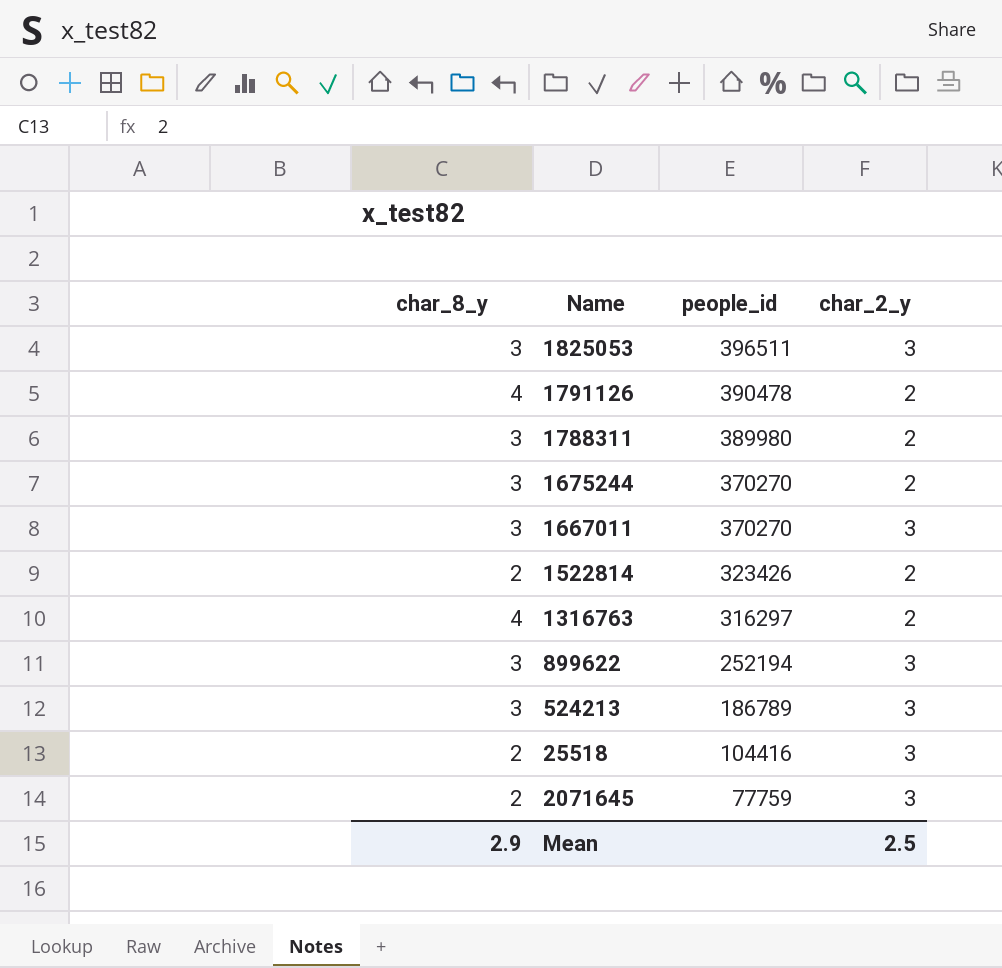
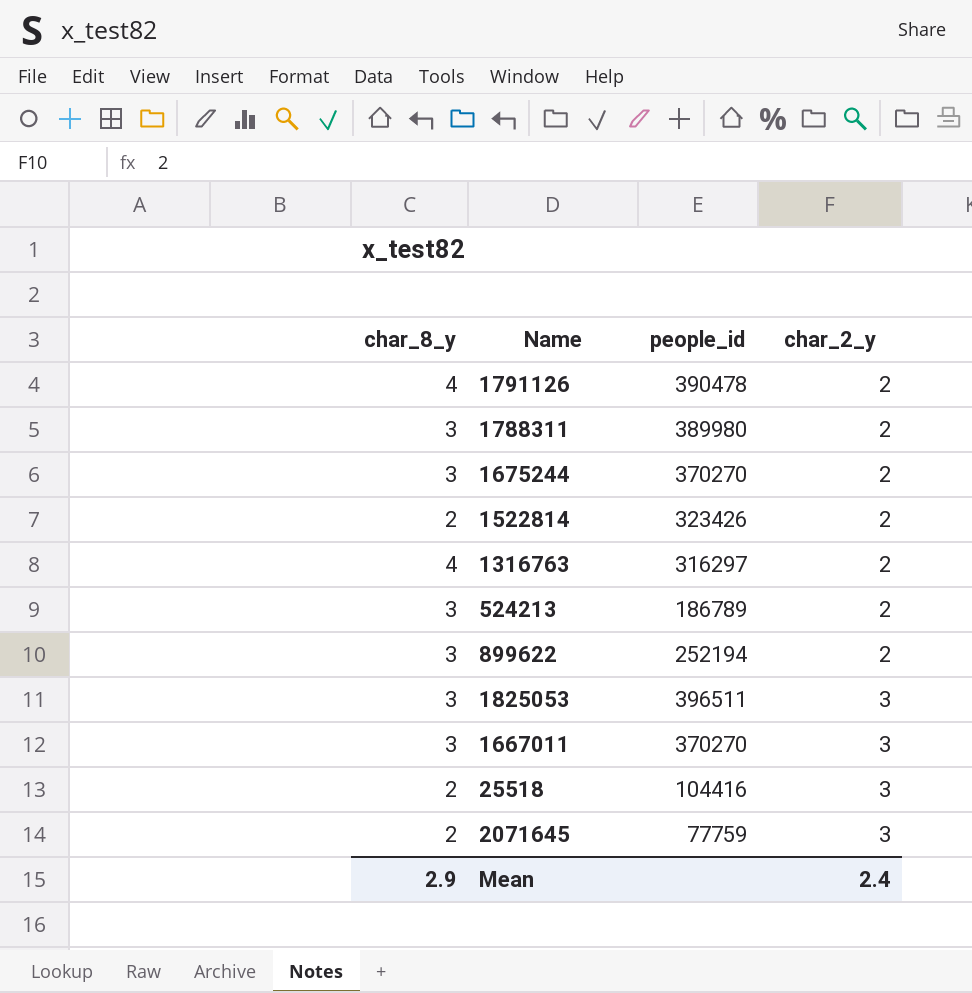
row order: people_id descending -> char_2_y ascending
524213 | char_2_y: 3 -> 2
899622 | char_2_y: 3 -> 2
Mean | char_2_y: 2.5 -> 2.4

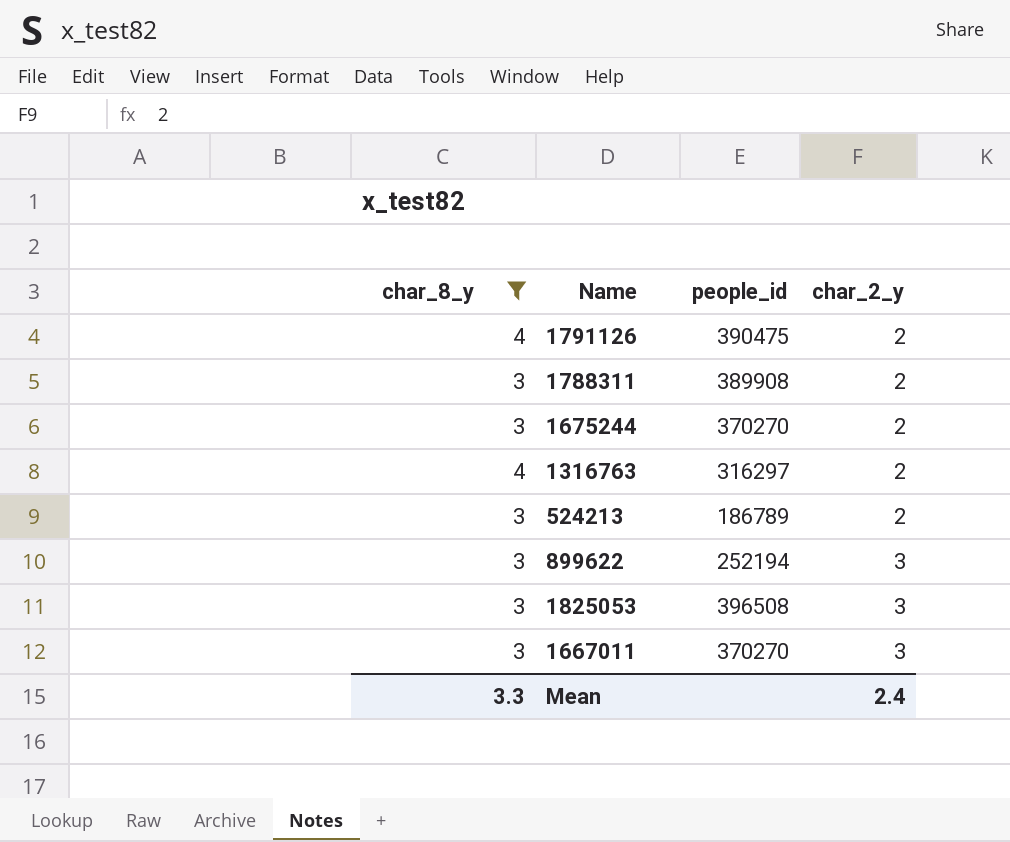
filter: none -> char_8_y != 2
1791126 | people_id: 390478 -> 390475
1788311 | people_id: 389980 -> 389908
899622 | char_2_y: 2 -> 3
1825053 | people_id: 396511 -> 396508
Mean | char_8_y: 2.9 -> 3.3

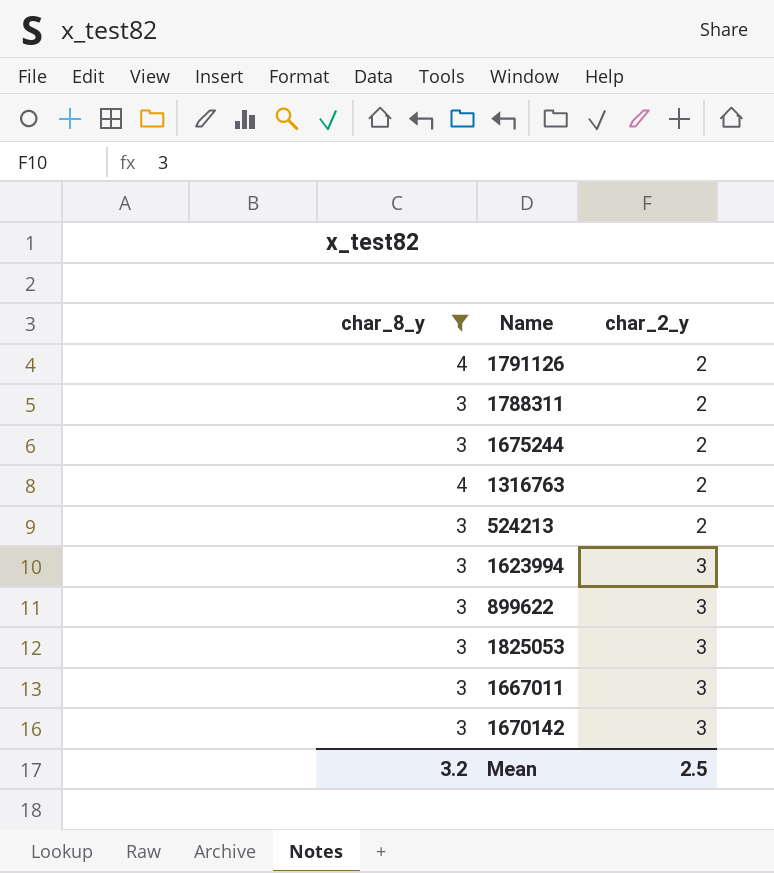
column people_id | position: 3 -> none
row 1623994: none -> 3 | 3
row 1670142: none -> 3 | 3
Mean | char_8_y: 3.3 -> 3.2
Mean | char_2_y: 2.4 -> 2.5

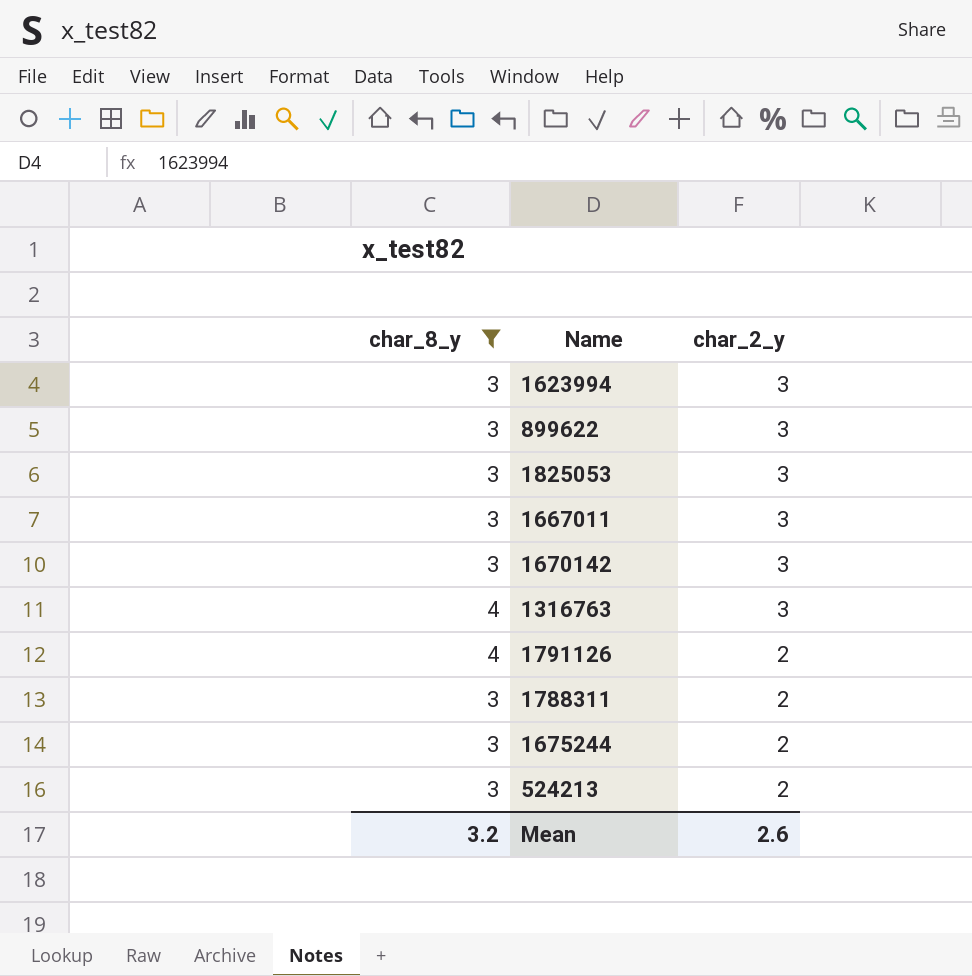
row order: char_2_y ascending -> char_2_y descending
1316763 | char_2_y: 2 -> 3
Mean | char_2_y: 2.5 -> 2.6

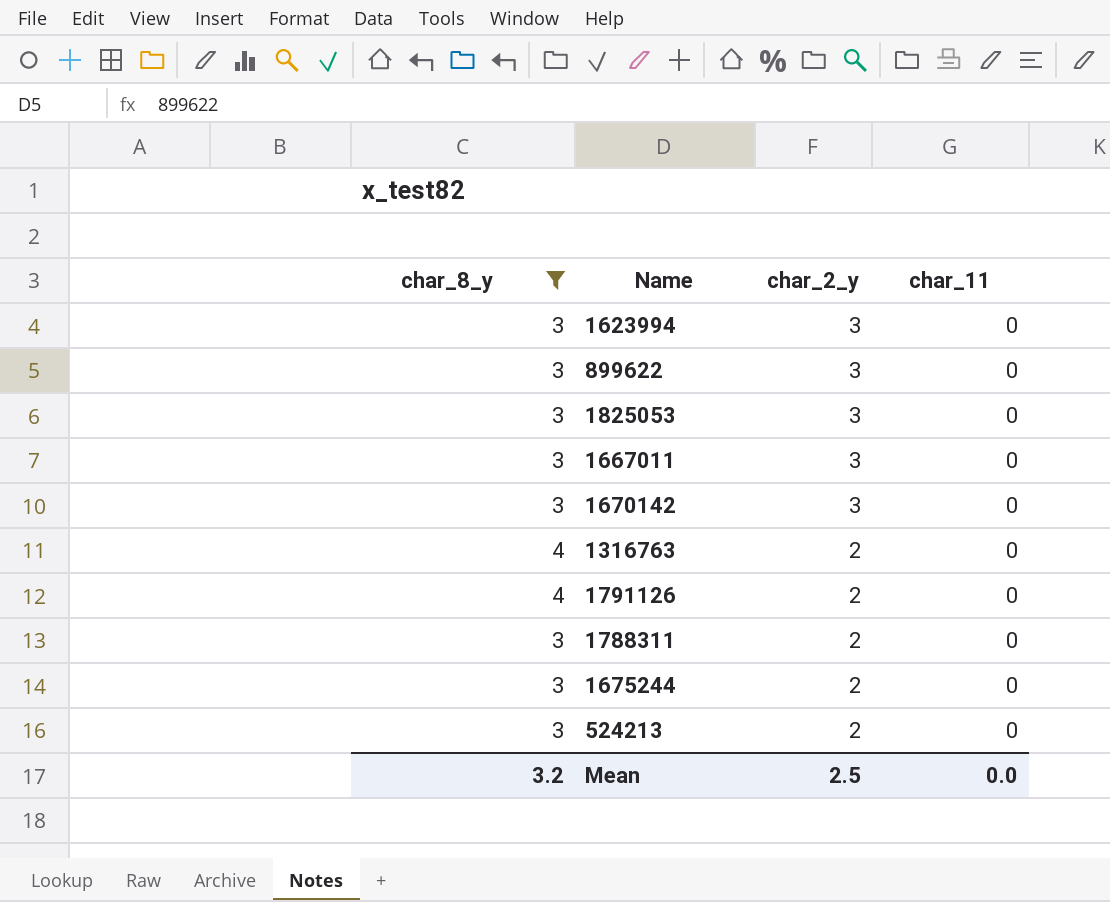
column char_11 | position: none -> 4
1316763 | char_2_y: 3 -> 2
Mean | char_2_y: 2.6 -> 2.5

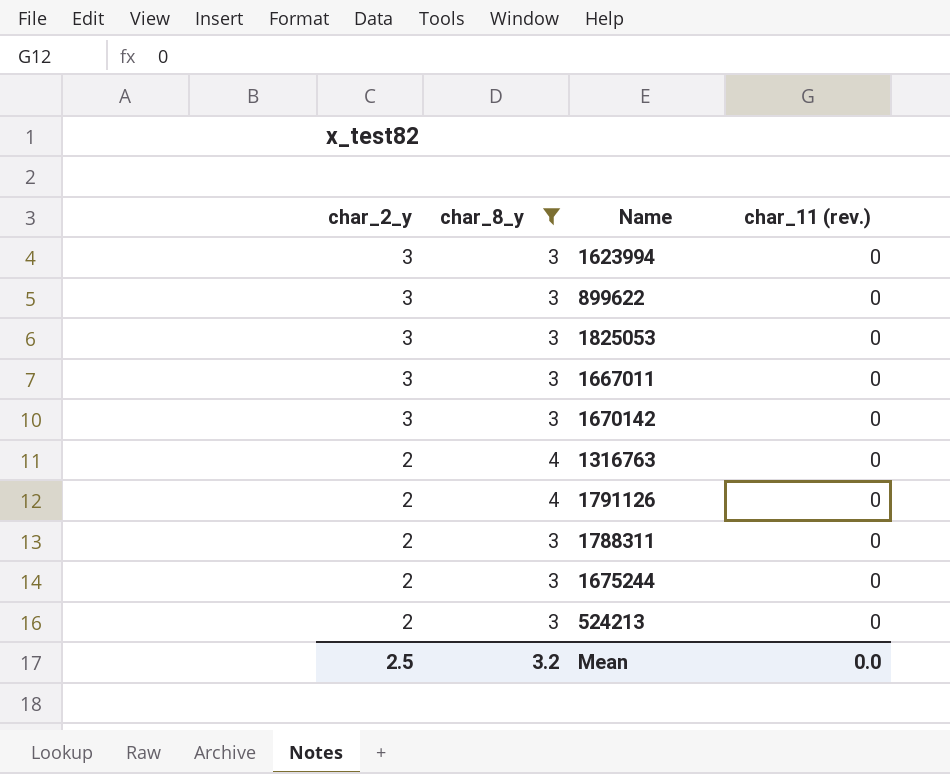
column char_2_y | position: 3 -> 1
column name: char_11 -> char_11 (rev.)

